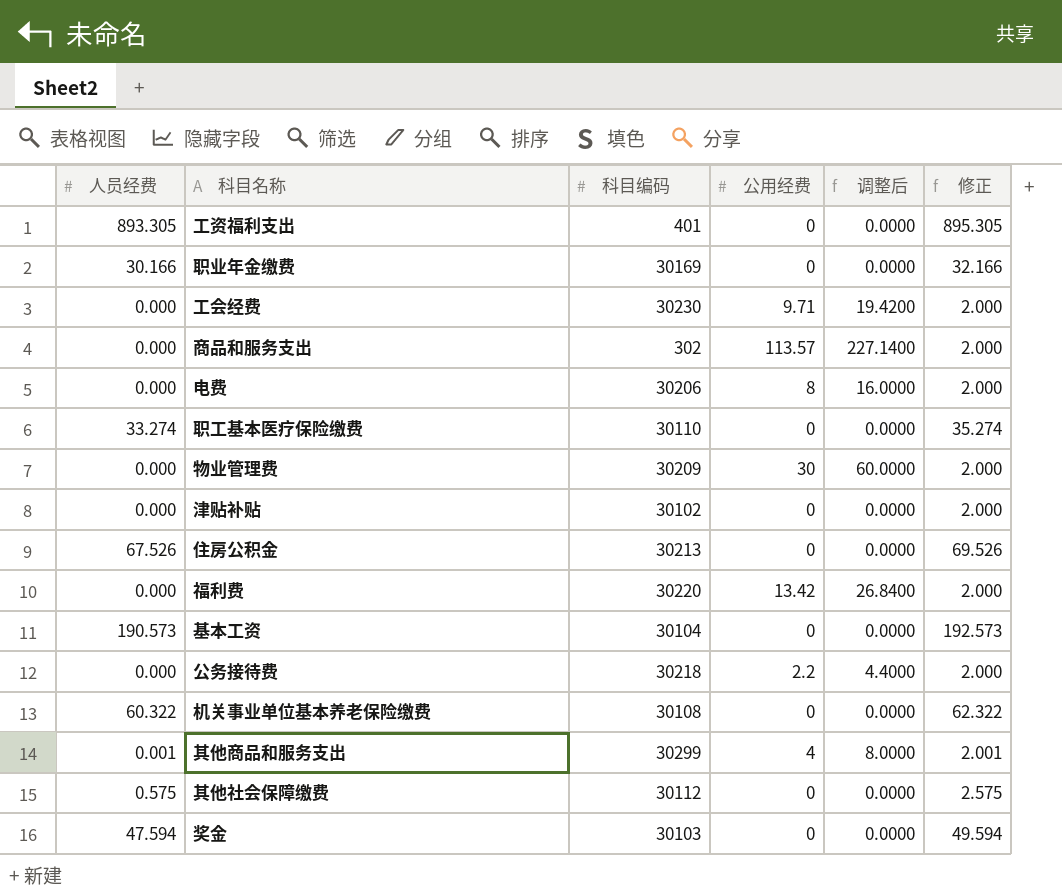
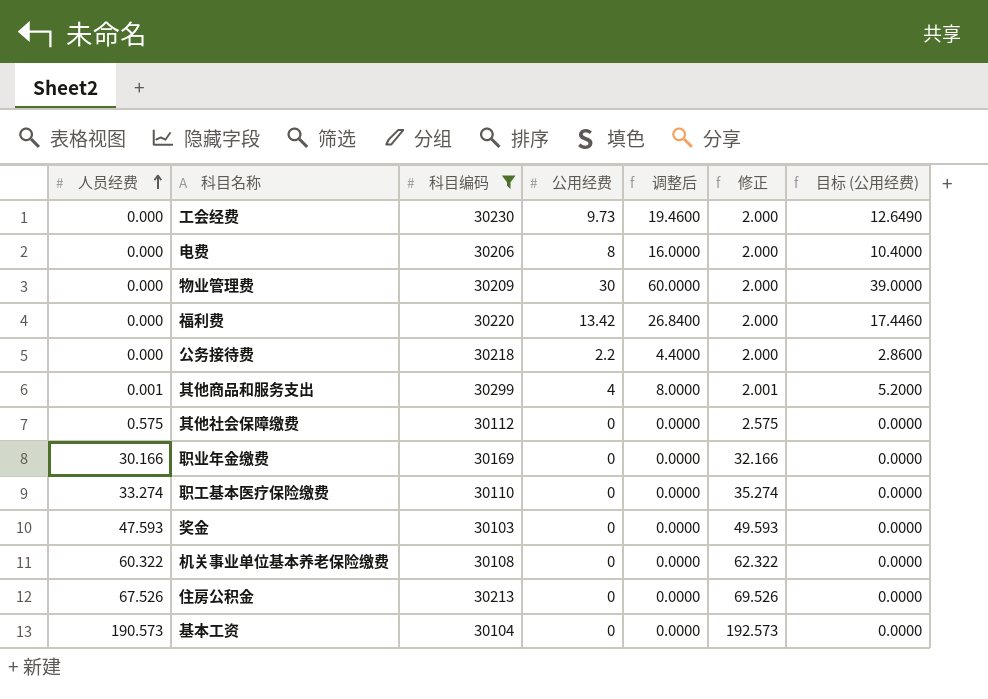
filter: none -> 科目编码 >= 30103
row order: none -> 人员经费 ascending
column 目标 (公用经费) | formula: none -> [公用经费] * 1.3
工会经费 | 公用经费: 9.71 -> 9.73
工会经费 | 调整后: 19.4200 -> 19.4600
奖金 | 人员经费: 47.594 -> 47.593
奖金 | 修正: 49.594 -> 49.593

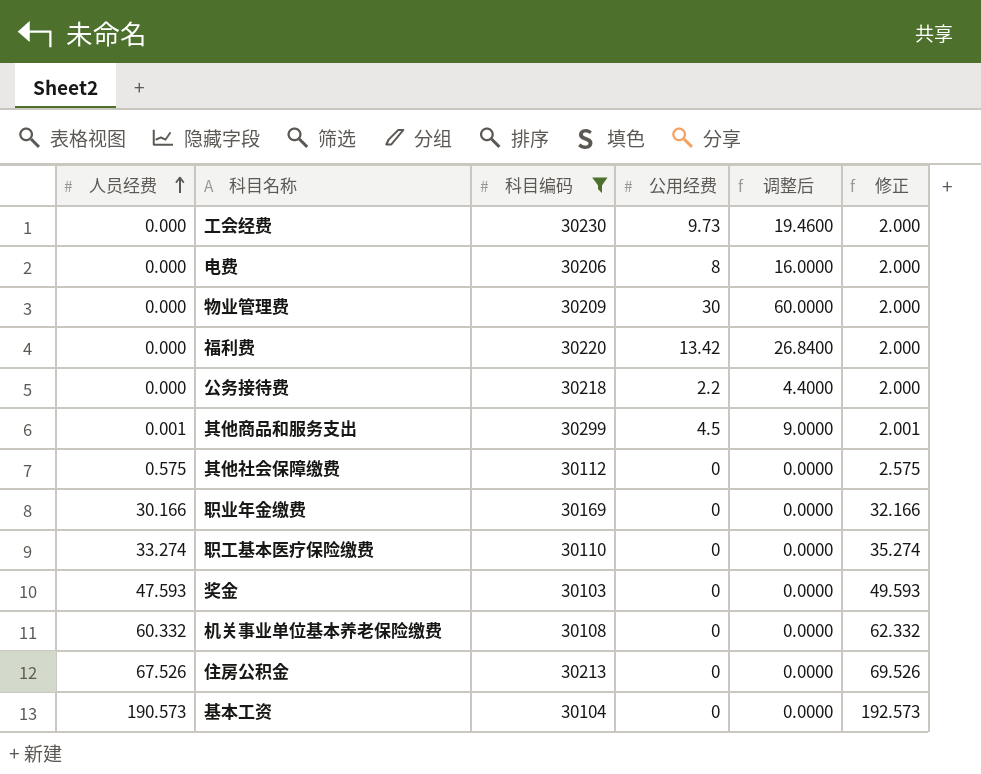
column 目标 (公用经费) | formula: [公用经费] * 1.3 -> none
其他商品和服务支出 | 公用经费: 4 -> 4.5
其他商品和服务支出 | 调整后: 8.0000 -> 9.0000
机关事业单位基本养老保险缴费 | 人员经费: 60.322 -> 60.332
机关事业单位基本养老保险缴费 | 修正: 62.322 -> 62.332

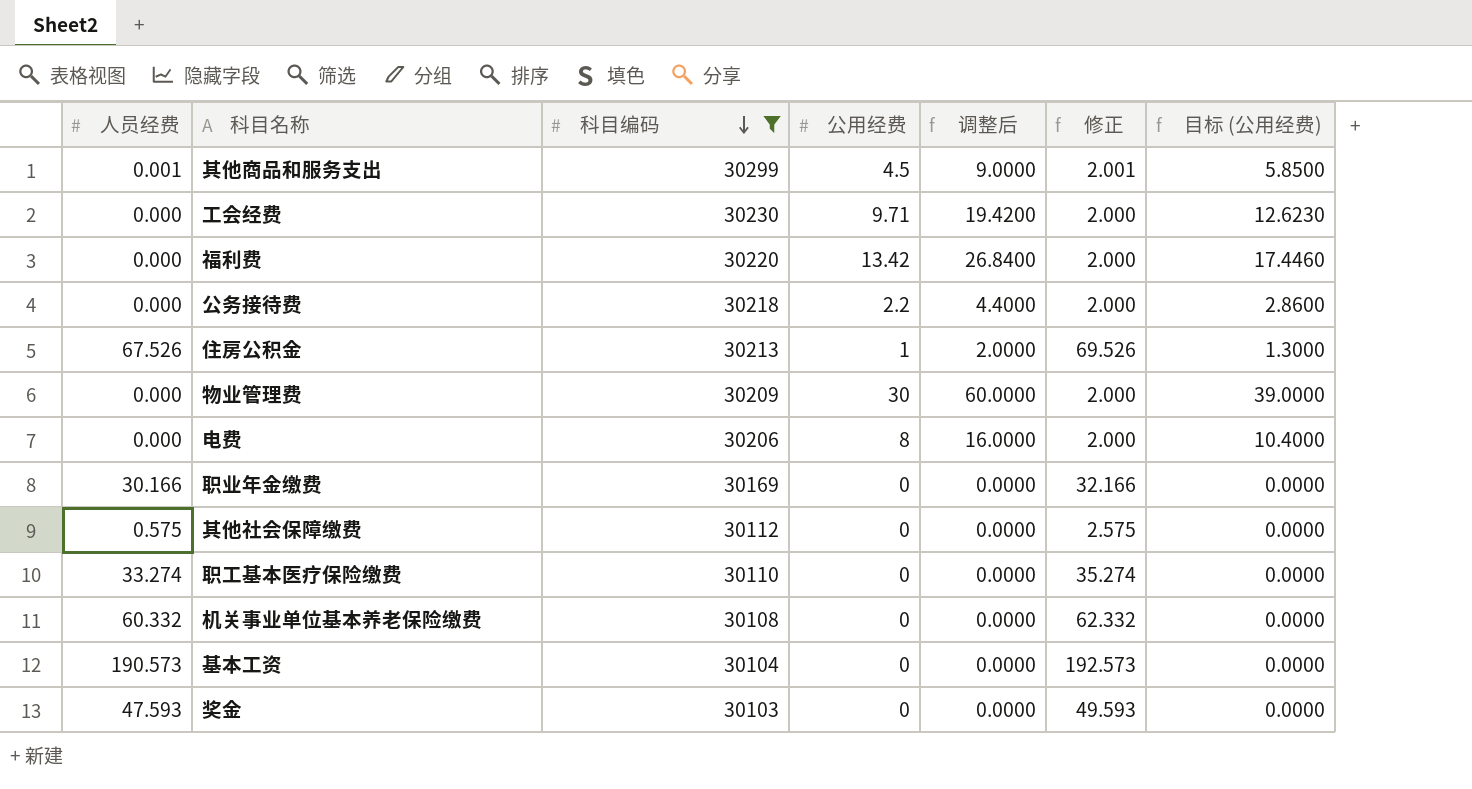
row order: 人员经费 ascending -> 科目编码 descending
column 目标 (公用经费) | formula: none -> [公用经费] * 1.3
工会经费 | 公用经费: 9.73 -> 9.71
工会经费 | 调整后: 19.4600 -> 19.4200
住房公积金 | 公用经费: 0 -> 1
住房公积金 | 调整后: 0.0000 -> 2.0000

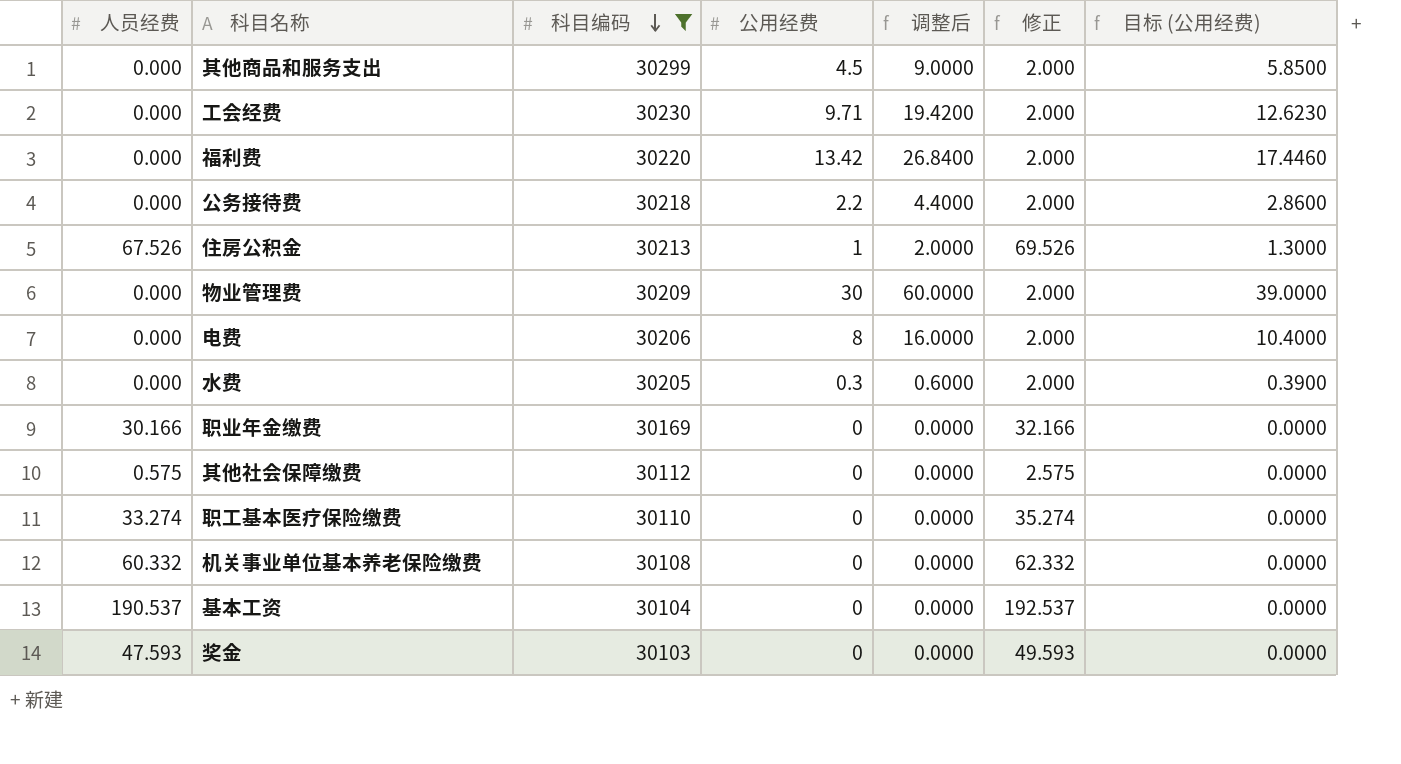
其他商品和服务支出 | 人员经费: 0.001 -> 0.000
其他商品和服务支出 | 修正: 2.001 -> 2.000
row 水费: none -> 0.000 | 30205 | 0.3 | 0.6000 | 2.000 | 0.3900
基本工资 | 人员经费: 190.573 -> 190.537
基本工资 | 修正: 192.573 -> 192.537

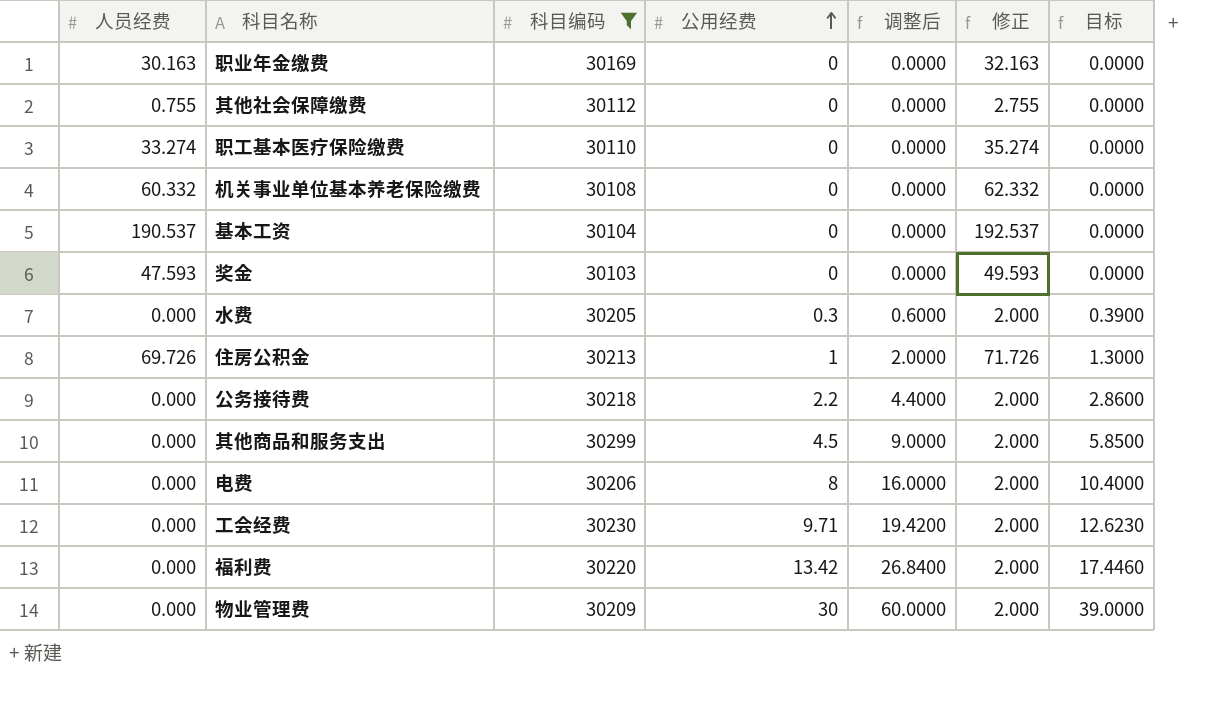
row order: 科目编码 descending -> 公用经费 ascending
column name: 目标 (公用经费) -> 目标
职业年金缴费 | 人员经费: 30.166 -> 30.163
职业年金缴费 | 修正: 32.166 -> 32.163
其他社会保障缴费 | 人员经费: 0.575 -> 0.755
其他社会保障缴费 | 修正: 2.575 -> 2.755
住房公积金 | 人员经费: 67.526 -> 69.726
住房公积金 | 修正: 69.526 -> 71.726

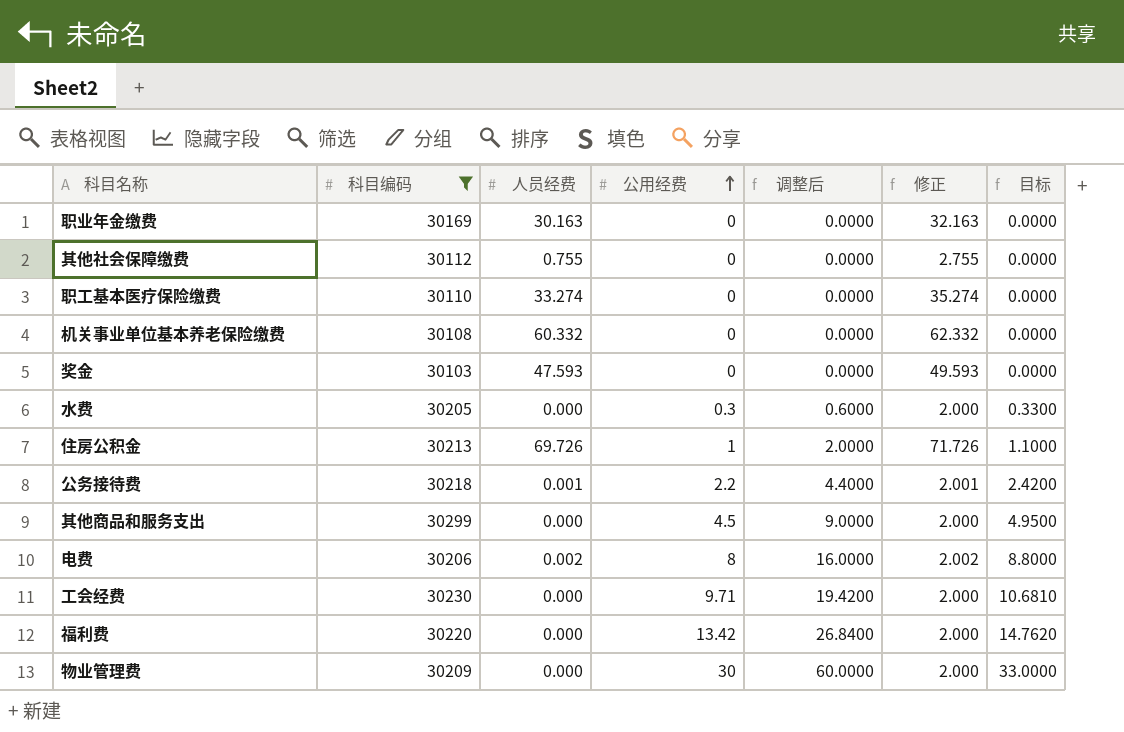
column 人员经费 | position: 1 -> 3
column 目标 | formula: [公用经费] * 1.3 -> [公用经费] * 1.1
row 基本工资: 190.537 | 30104 | 0 | 0.0000 | 192.537 | 0.0000 -> none
公务接待费 | 人员经费: 0.000 -> 0.001
公务接待费 | 修正: 2.000 -> 2.001
电费 | 人员经费: 0.000 -> 0.002
电费 | 修正: 2.000 -> 2.002

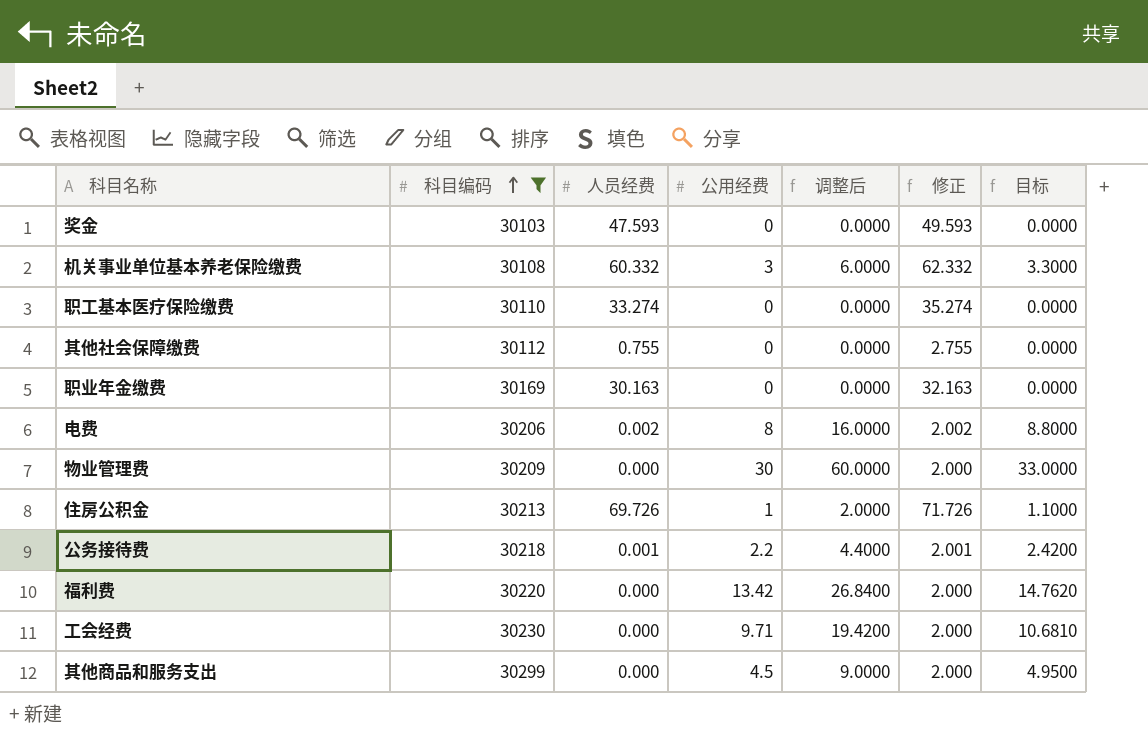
row order: 公用经费 ascending -> 科目编码 ascending
row 水费: 30205 | 0.000 | 0.3 | 0.6000 | 2.000 | 0.3300 -> none
机关事业单位基本养老保险缴费 | 公用经费: 0 -> 3
机关事业单位基本养老保险缴费 | 调整后: 0.0000 -> 6.0000
机关事业单位基本养老保险缴费 | 目标: 0.0000 -> 3.3000

